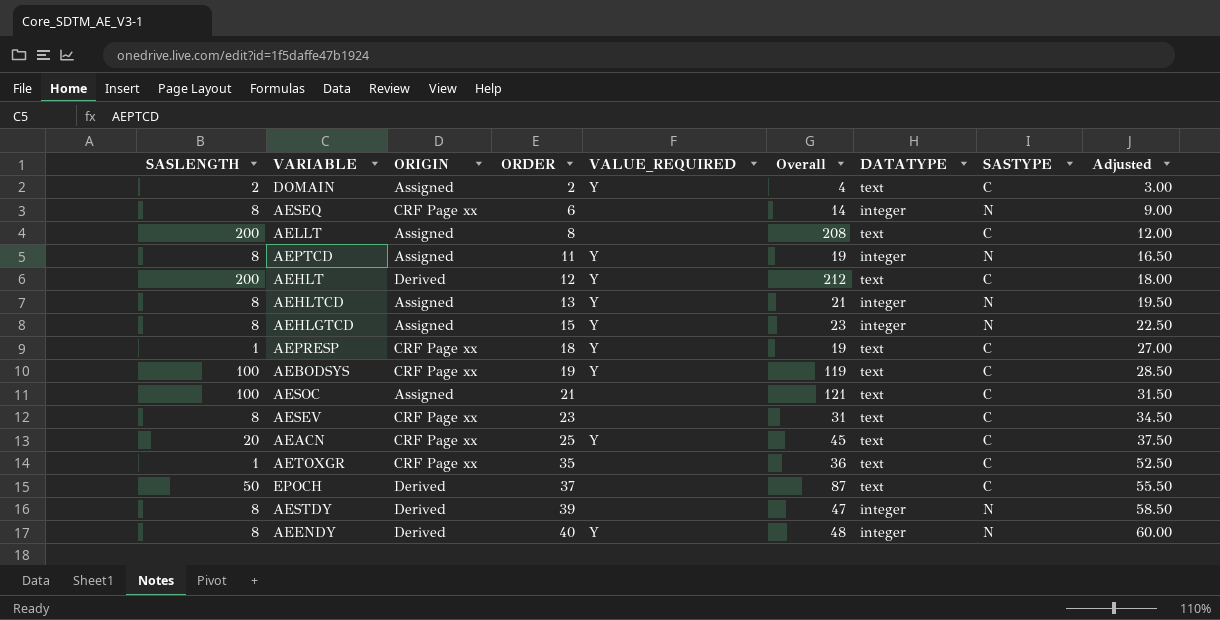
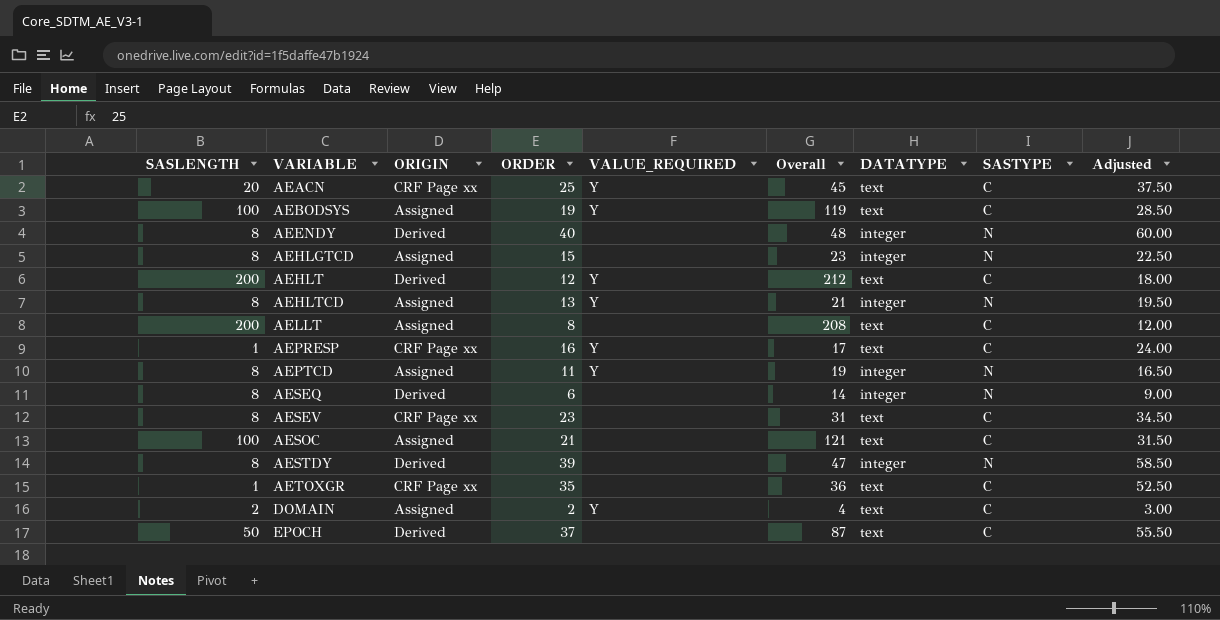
row order: ORDER ascending -> VARIABLE ascending
AEBODSYS | ORIGIN: CRF Page xx -> Assigned
AEENDY | VALUE_REQUIRED: Y -> none
AEHLGTCD | VALUE_REQUIRED: Y -> none
AEPRESP | ORDER: 18 -> 16
AEPRESP | Overall: 19 -> 17
AEPRESP | Adjusted: 27.00 -> 24.00
AESEQ | ORIGIN: CRF Page xx -> Derived

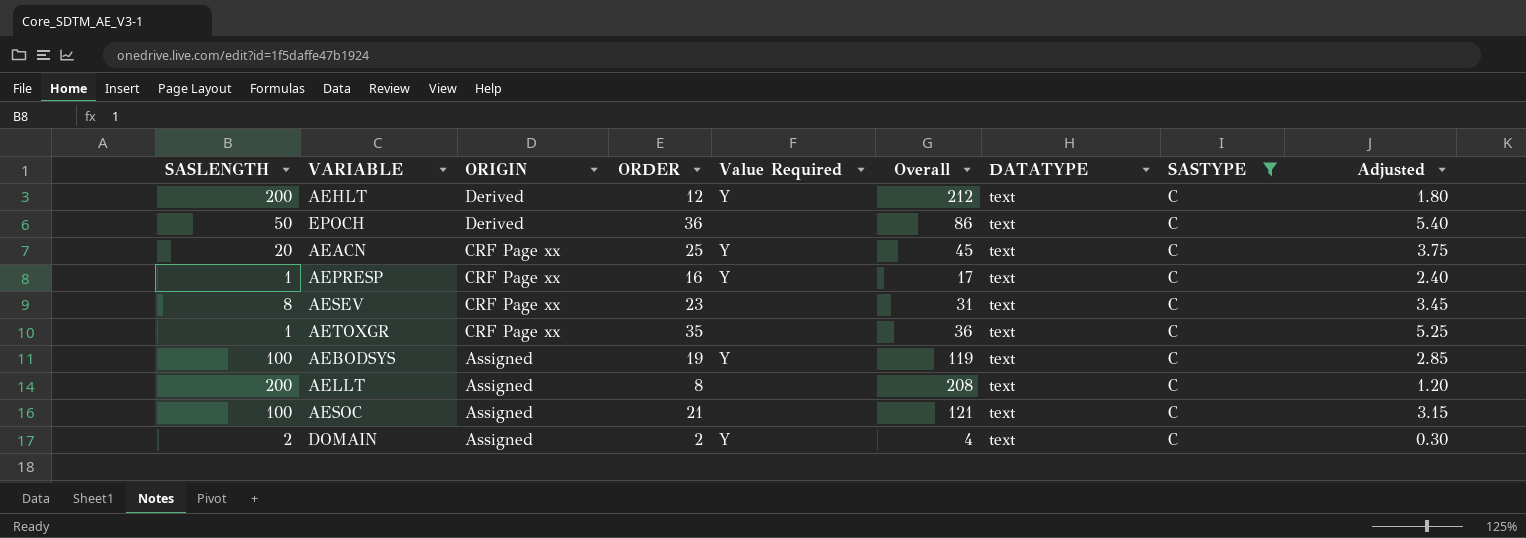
filter: none -> SASTYPE = C
row order: VARIABLE ascending -> ORIGIN descending
column name: VALUE_REQUIRED -> Value Required
column Adjusted | formula: [ORDER] * 1.5 -> [ORDER] * 0.15
EPOCH | ORDER: 37 -> 36
EPOCH | Overall: 87 -> 86

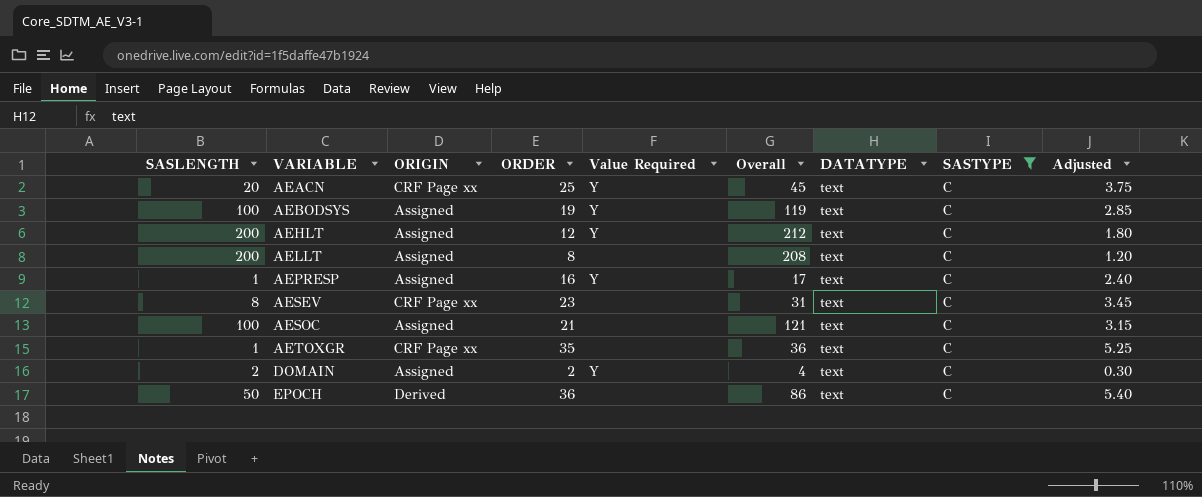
row order: ORIGIN descending -> VARIABLE ascending
AEHLT | ORIGIN: Derived -> Assigned
AEPRESP | ORIGIN: CRF Page xx -> Assigned

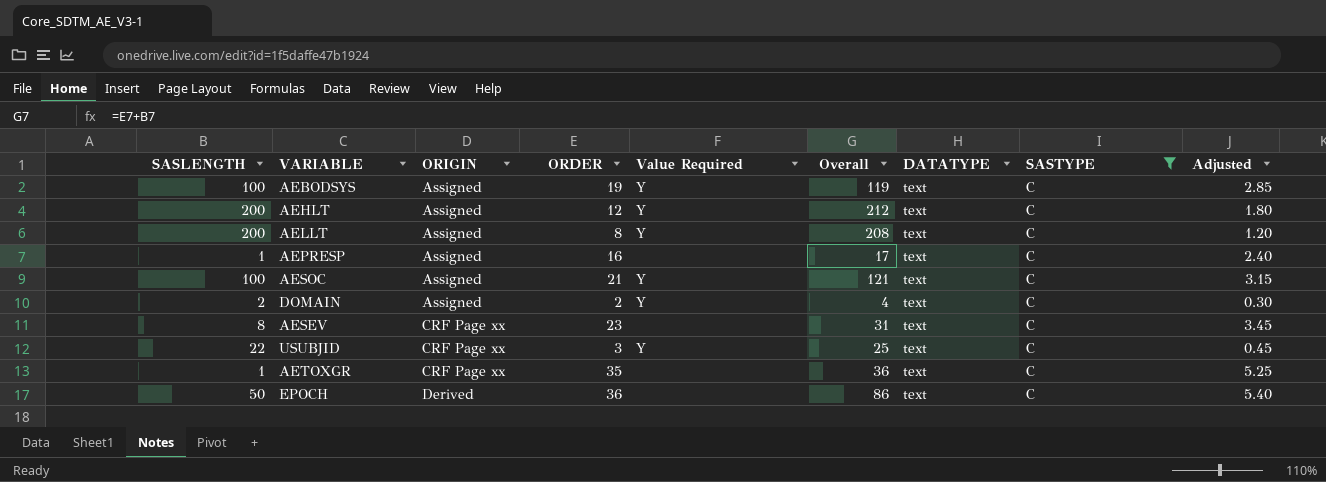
row order: VARIABLE ascending -> ORIGIN ascending
row AEACN: 20 | CRF Page xx | 25 | Y | 45 | text | C | 3.75 -> none
AELLT | Value Required: none -> Y
AEPRESP | Value Required: Y -> none
AESOC | Value Required: none -> Y
row USUBJID: none -> 22 | CRF Page xx | 3 | Y | 25 | text | C | 0.45

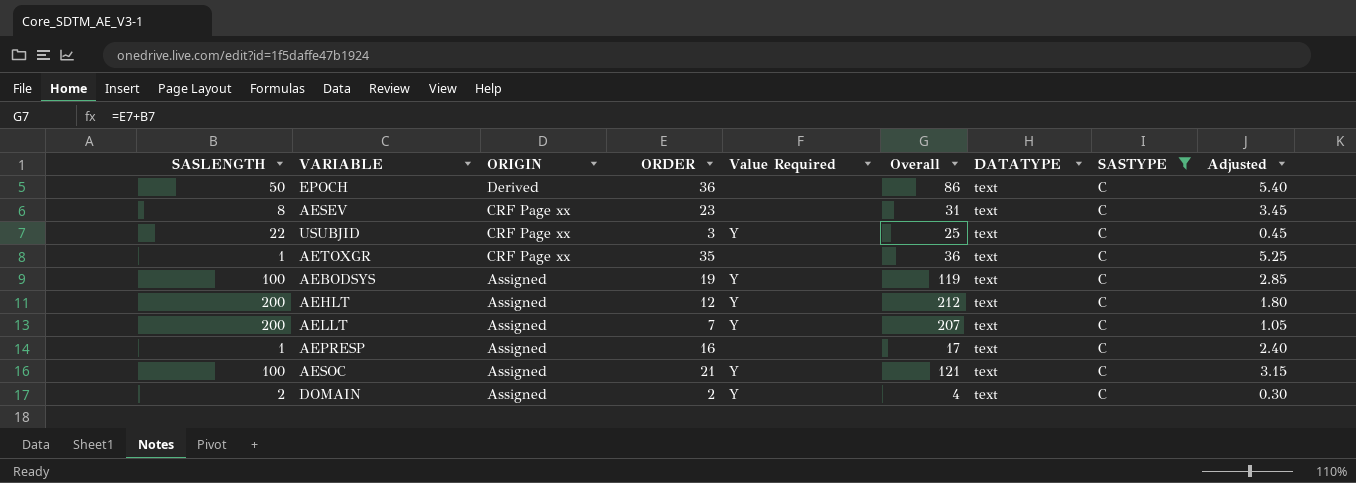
row order: ORIGIN ascending -> ORIGIN descending
AELLT | ORDER: 8 -> 7
AELLT | Overall: 208 -> 207
AELLT | Adjusted: 1.20 -> 1.05

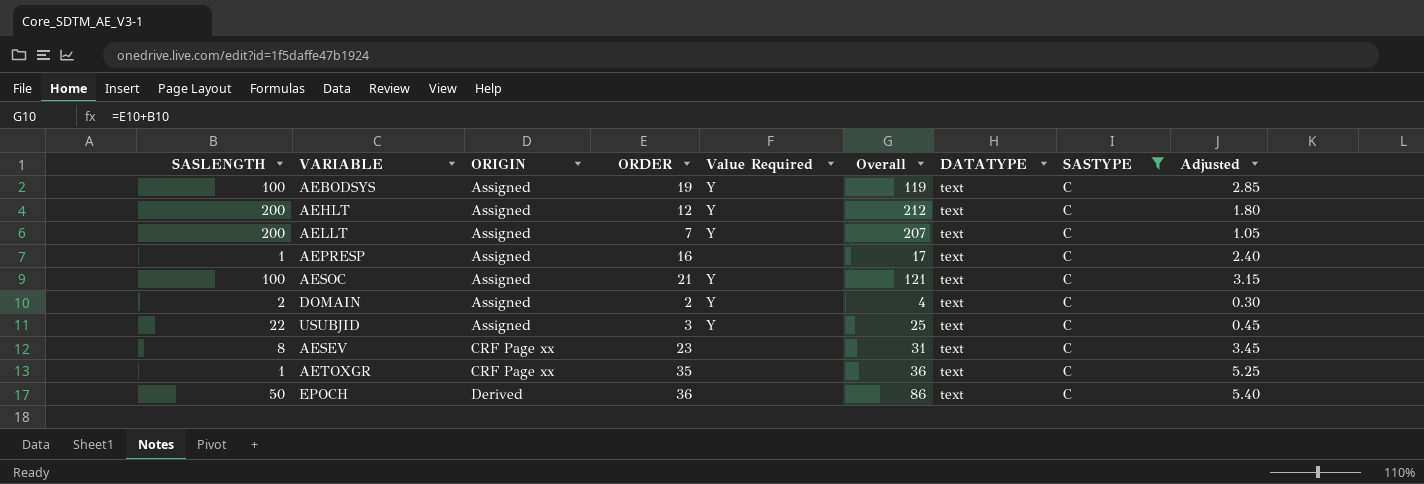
row order: ORIGIN descending -> ORIGIN ascending
USUBJID | ORIGIN: CRF Page xx -> Assigned

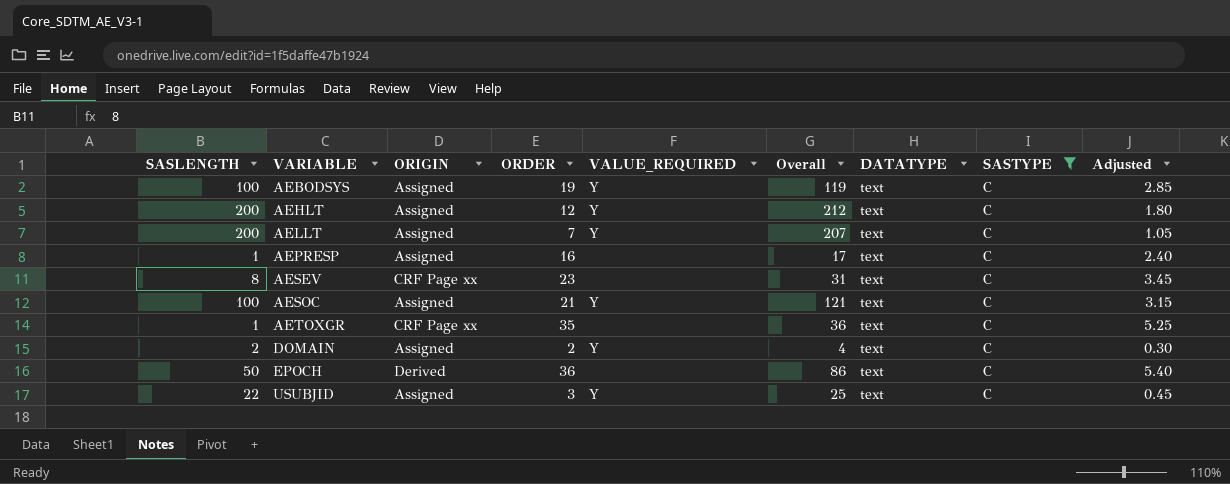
row order: ORIGIN ascending -> VARIABLE ascending
column name: Value Required -> VALUE_REQUIRED

